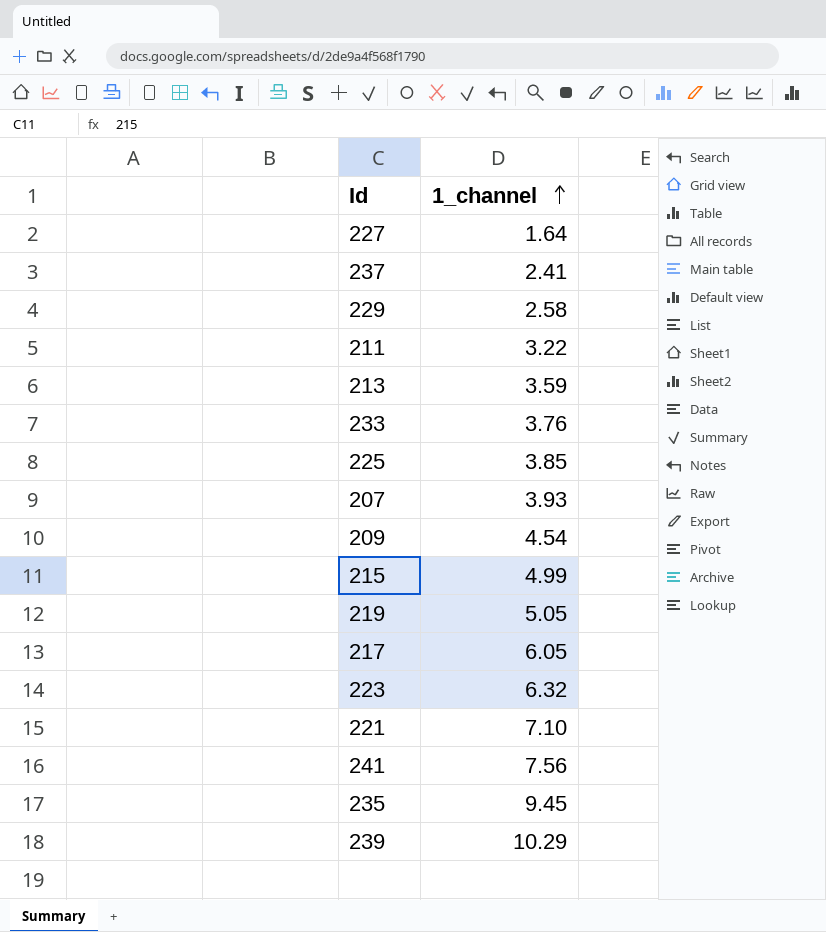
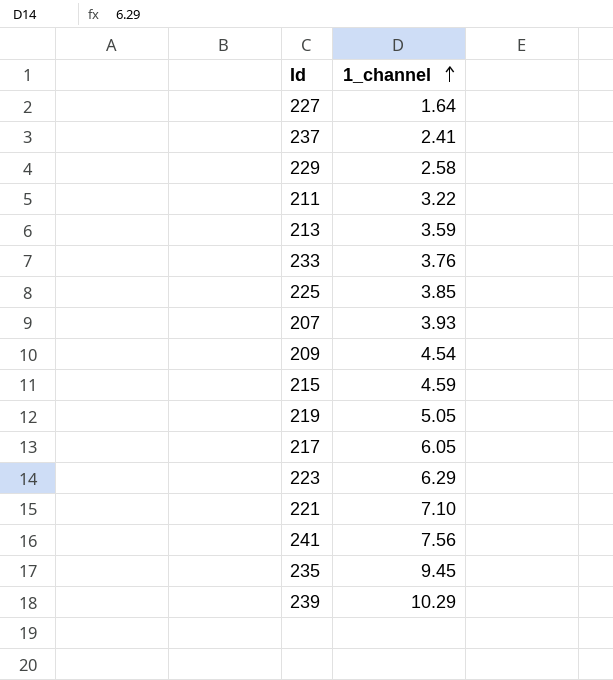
215 | 1_channel: 4.99 -> 4.59
223 | 1_channel: 6.32 -> 6.29

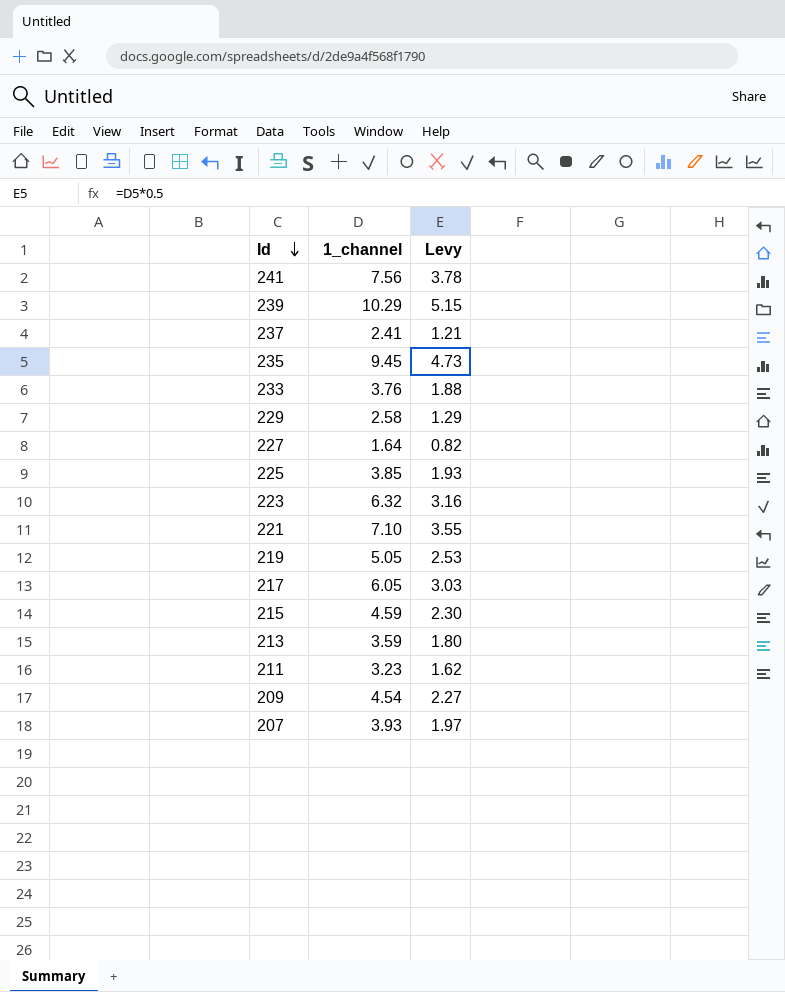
row order: 1_channel ascending -> Id descending
column Levy | formula: none -> [1_channel] * 0.5
223 | 1_channel: 6.29 -> 6.32
211 | 1_channel: 3.22 -> 3.23

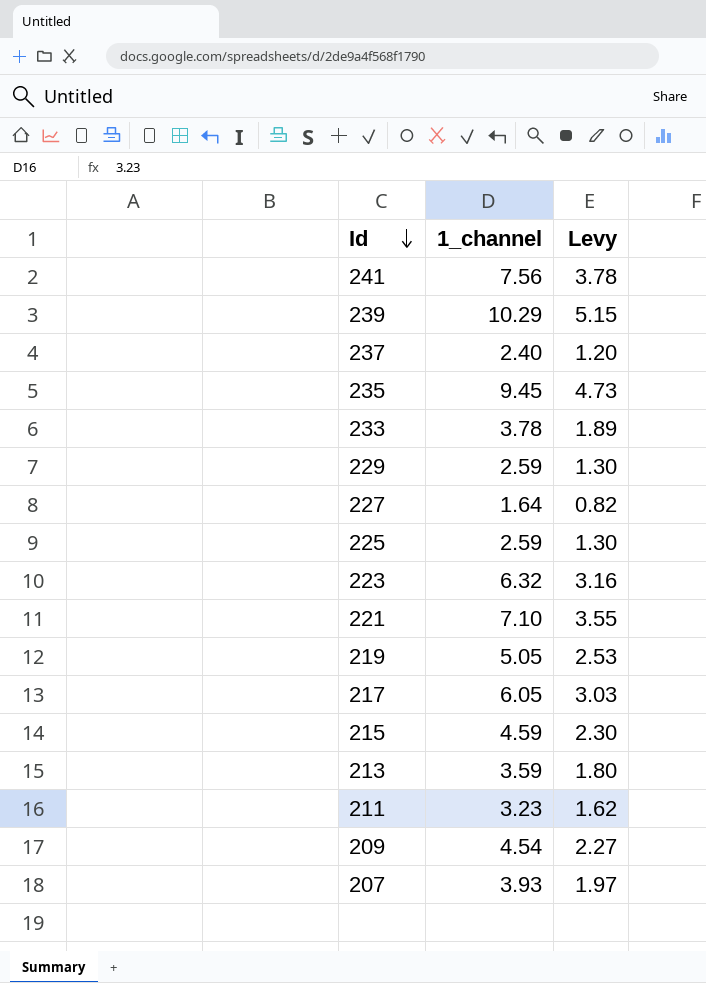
237 | 1_channel: 2.41 -> 2.40
237 | Levy: 1.21 -> 1.20
233 | 1_channel: 3.76 -> 3.78
233 | Levy: 1.88 -> 1.89
229 | 1_channel: 2.58 -> 2.59
229 | Levy: 1.29 -> 1.30
225 | 1_channel: 3.85 -> 2.59
225 | Levy: 1.93 -> 1.30

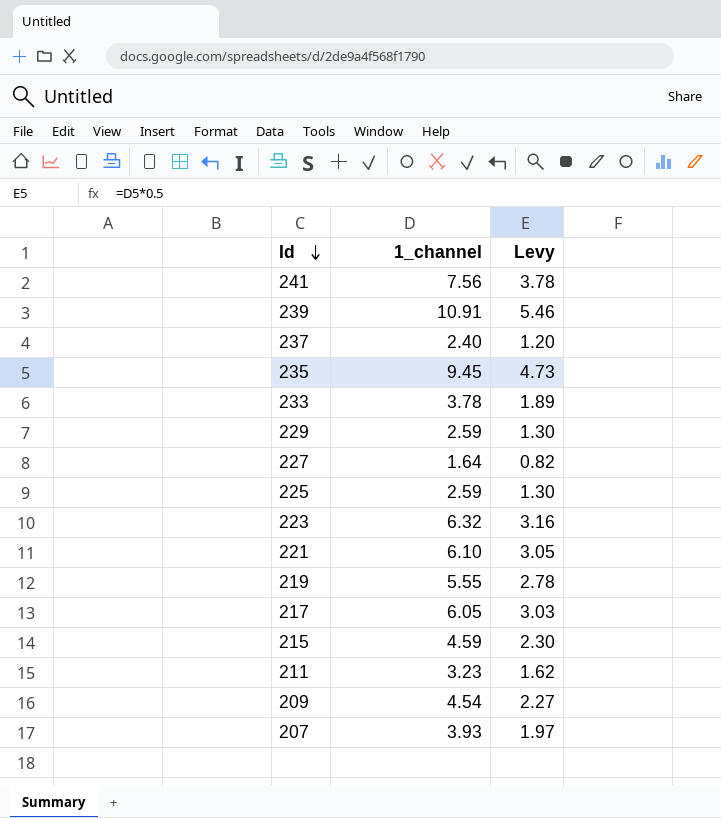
row 213: 3.59 | 1.80 -> none
239 | 1_channel: 10.29 -> 10.91
239 | Levy: 5.15 -> 5.46
221 | 1_channel: 7.10 -> 6.10
221 | Levy: 3.55 -> 3.05
219 | 1_channel: 5.05 -> 5.55
219 | Levy: 2.53 -> 2.78

